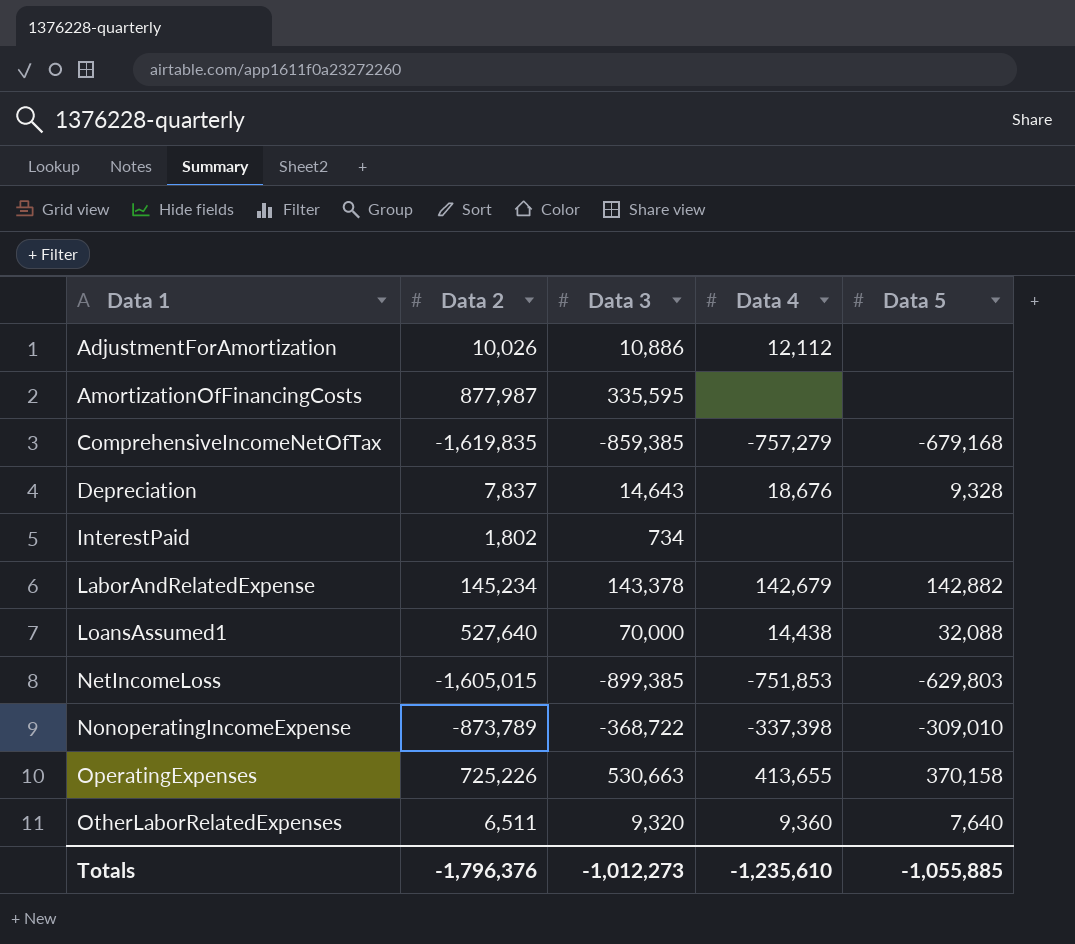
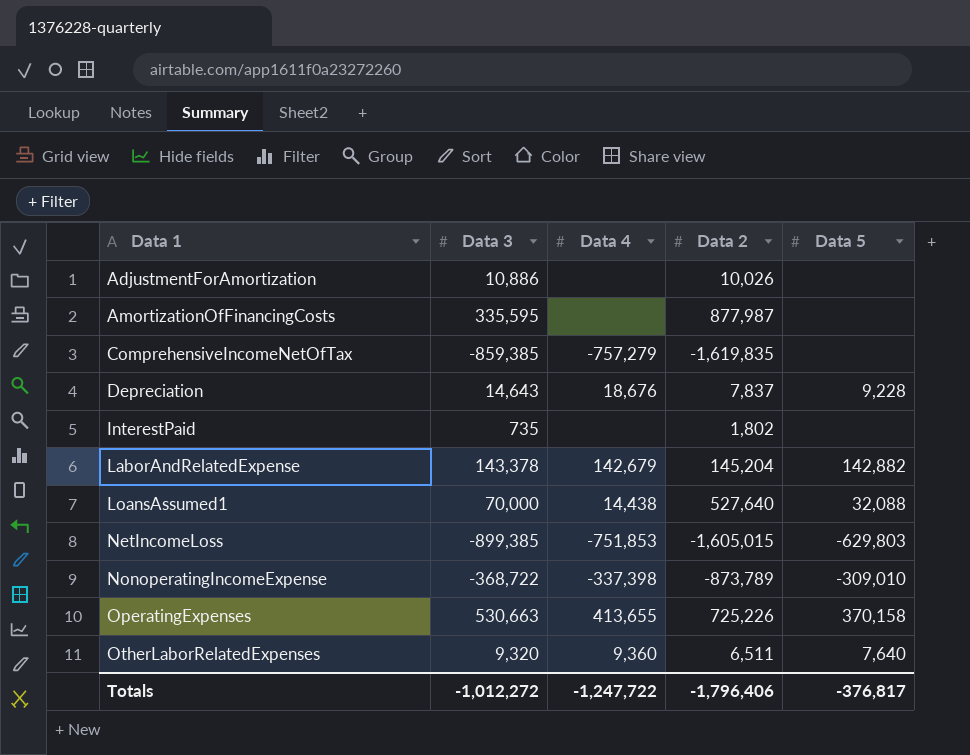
column Data 2 | position: 2 -> 4
AdjustmentForAmortization | Data 4: 12,112 -> none
ComprehensiveIncomeNetOfTax | Data 5: -679,168 -> none
Depreciation | Data 5: 9,328 -> 9,228
InterestPaid | Data 3: 734 -> 735
LaborAndRelatedExpense | Data 2: 145,234 -> 145,204
Totals | Data 3: -1,012,273 -> -1,012,272
Totals | Data 4: -1,235,610 -> -1,247,722
Totals | Data 2: -1,796,376 -> -1,796,406
Totals | Data 5: -1,055,885 -> -376,817

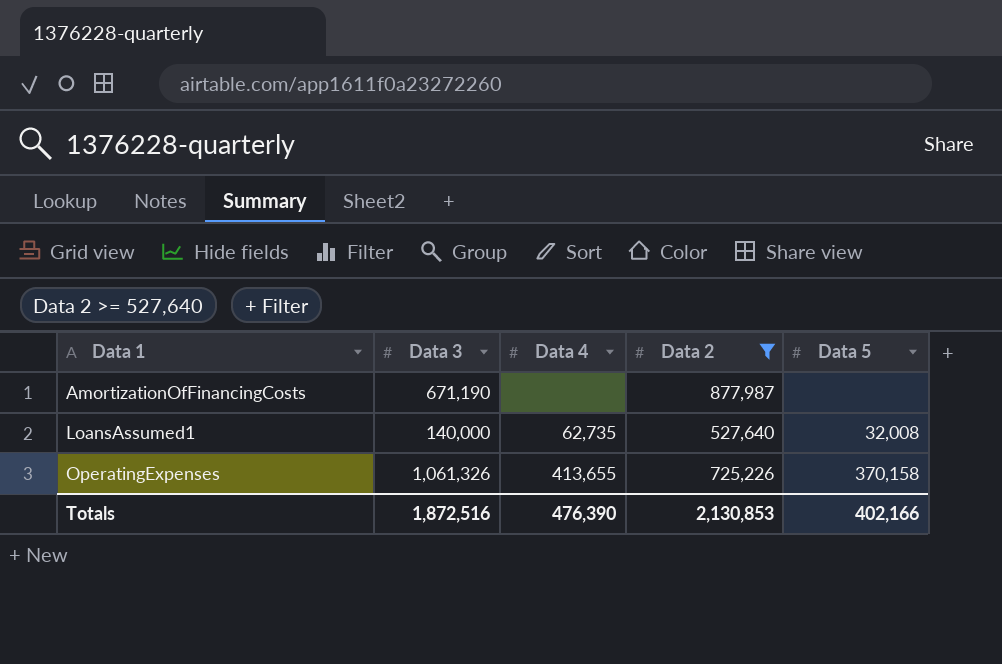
filter: none -> Data 2 >= 527,640
AmortizationOfFinancingCosts | Data 3: 335,595 -> 671,190
LoansAssumed1 | Data 3: 70,000 -> 140,000
LoansAssumed1 | Data 4: 14,438 -> 62,735
LoansAssumed1 | Data 5: 32,088 -> 32,008
OperatingExpenses | Data 3: 530,663 -> 1,061,326
Totals | Data 3: -1,012,272 -> 1,872,516
Totals | Data 4: -1,247,722 -> 476,390
Totals | Data 2: -1,796,406 -> 2,130,853
Totals | Data 5: -376,817 -> 402,166

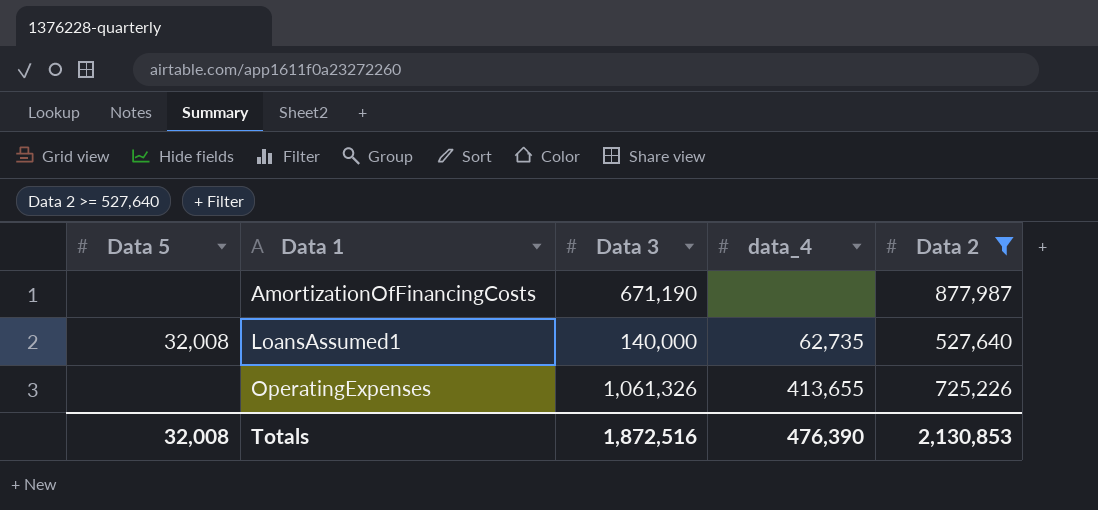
column Data 5 | position: 5 -> 1
column name: Data 4 -> data_4
OperatingExpenses | Data 5: 370,158 -> none
Totals | Data 5: 402,166 -> 32,008

